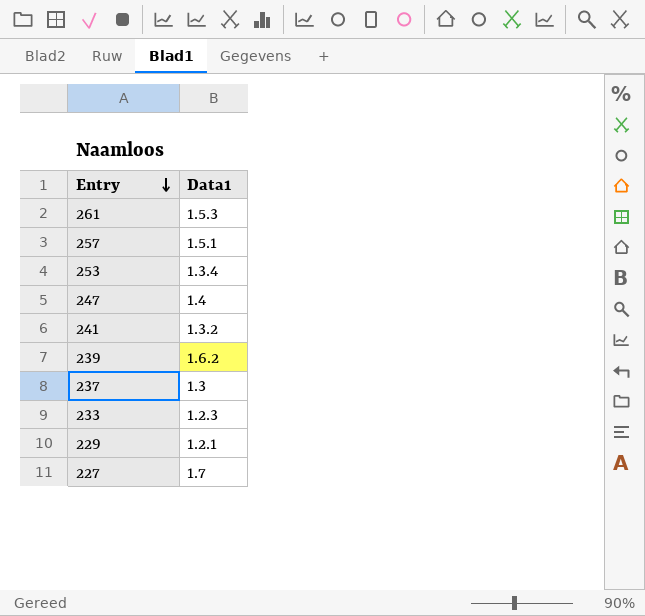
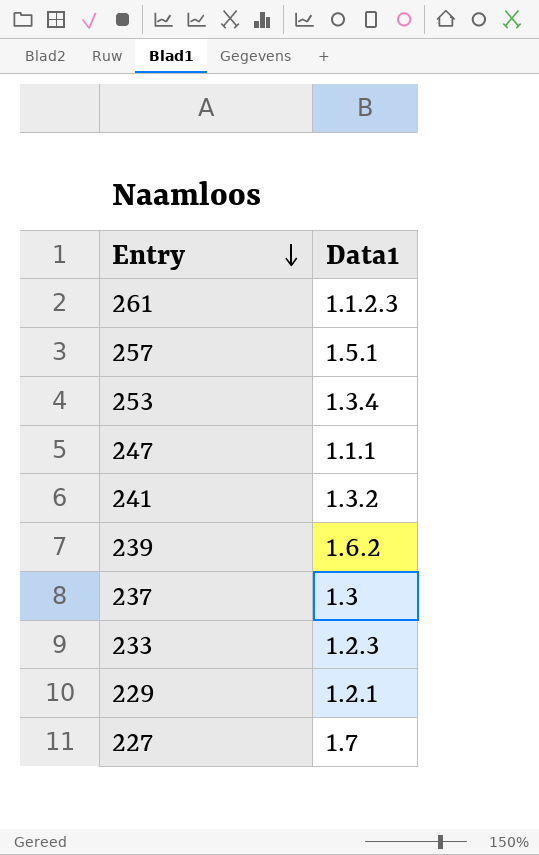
261 | Data1: 1.5.3 -> 1.1.2.3
247 | Data1: 1.4 -> 1.1.1

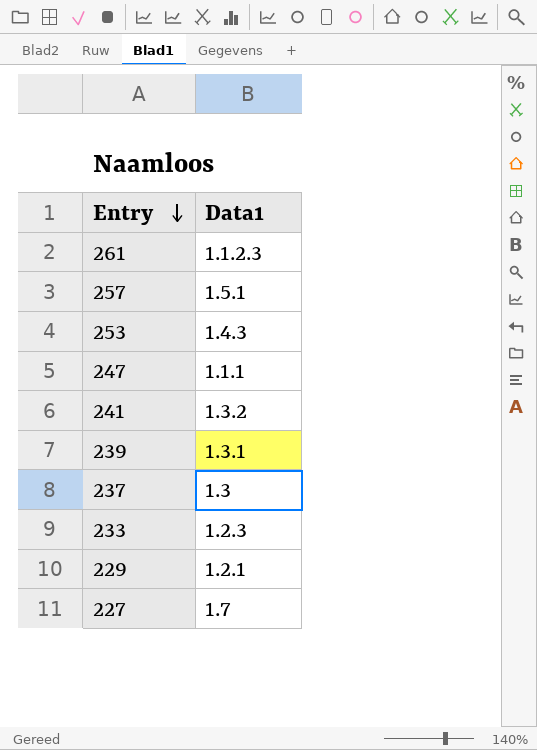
253 | Data1: 1.3.4 -> 1.4.3
239 | Data1: 1.6.2 -> 1.3.1

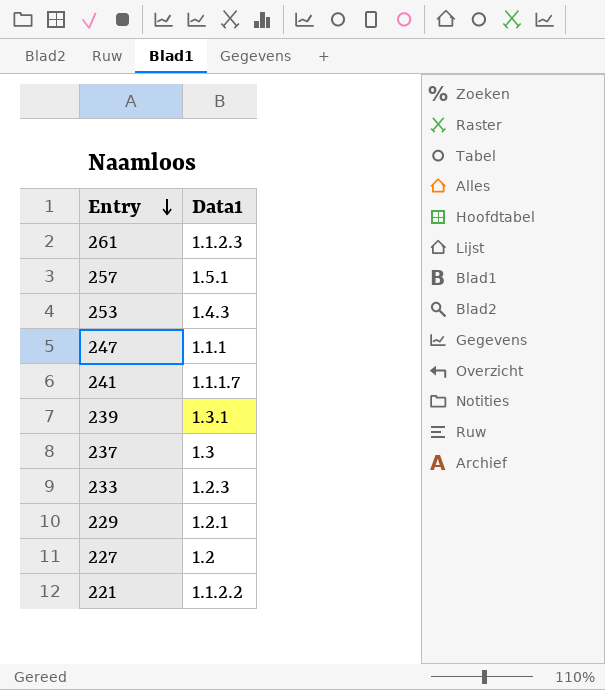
241 | Data1: 1.3.2 -> 1.1.1.7
227 | Data1: 1.7 -> 1.2
row 221: none -> 1.1.2.2

